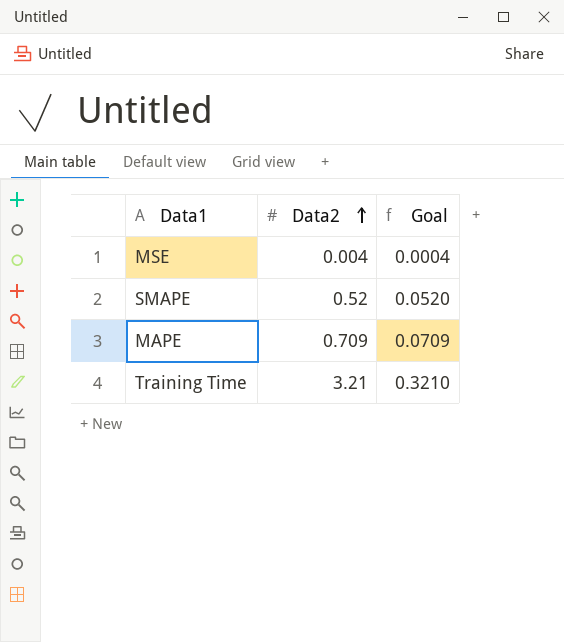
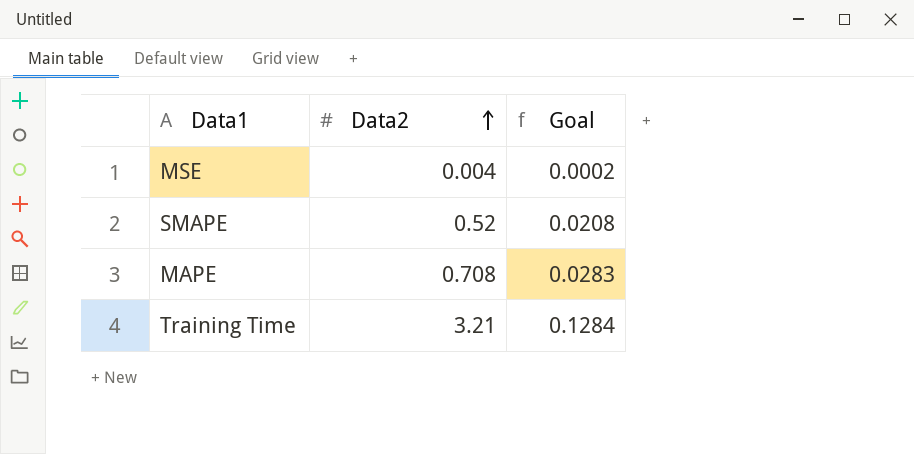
column Goal | formula: [Data2] * 0.1 -> [Data2] * 0.04
MAPE | Data2: 0.709 -> 0.708

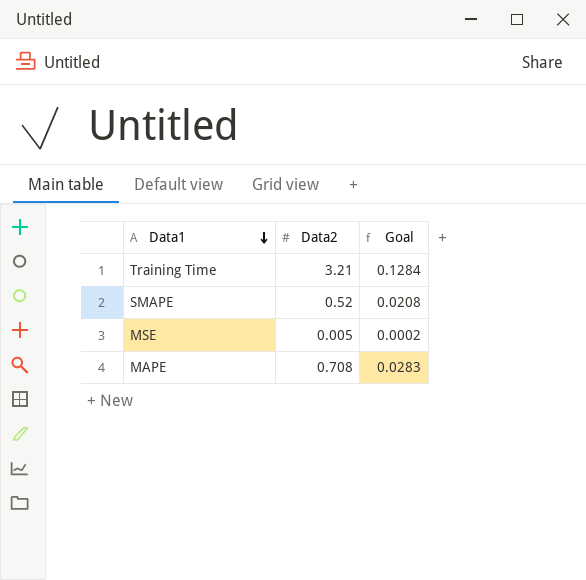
row order: Data2 ascending -> Data1 descending
MSE | Data2: 0.004 -> 0.005

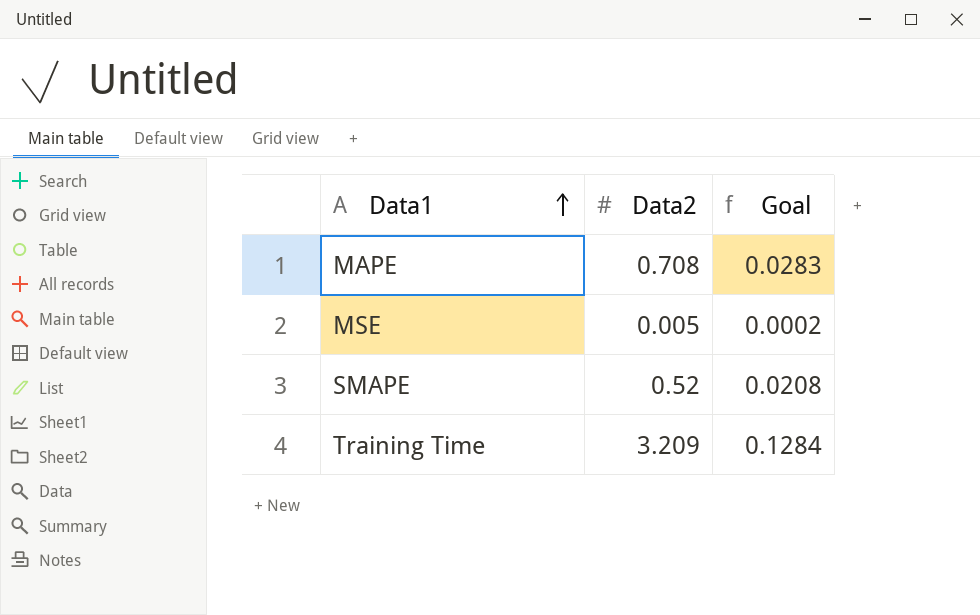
row order: Data1 descending -> Data1 ascending
Training Time | Data2: 3.21 -> 3.209

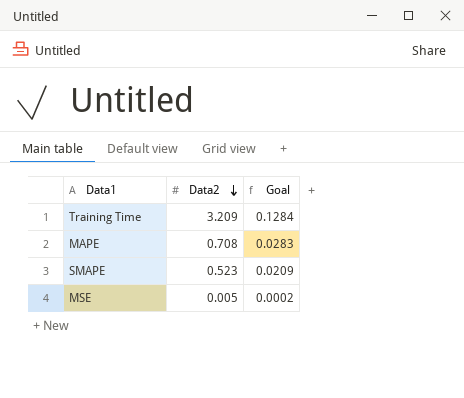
row order: Data1 ascending -> Data2 descending
SMAPE | Data2: 0.52 -> 0.523
SMAPE | Goal: 0.0208 -> 0.0209

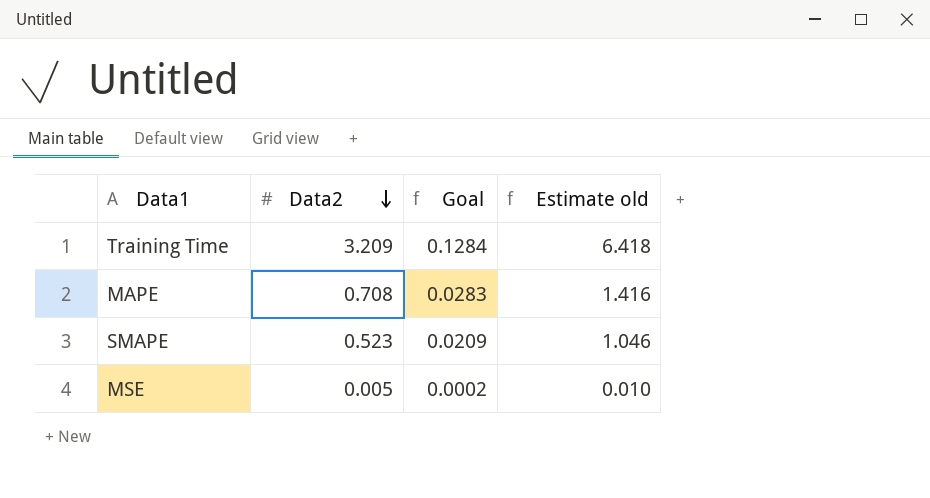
column Estimate old | formula: none -> [Data2] * 2

